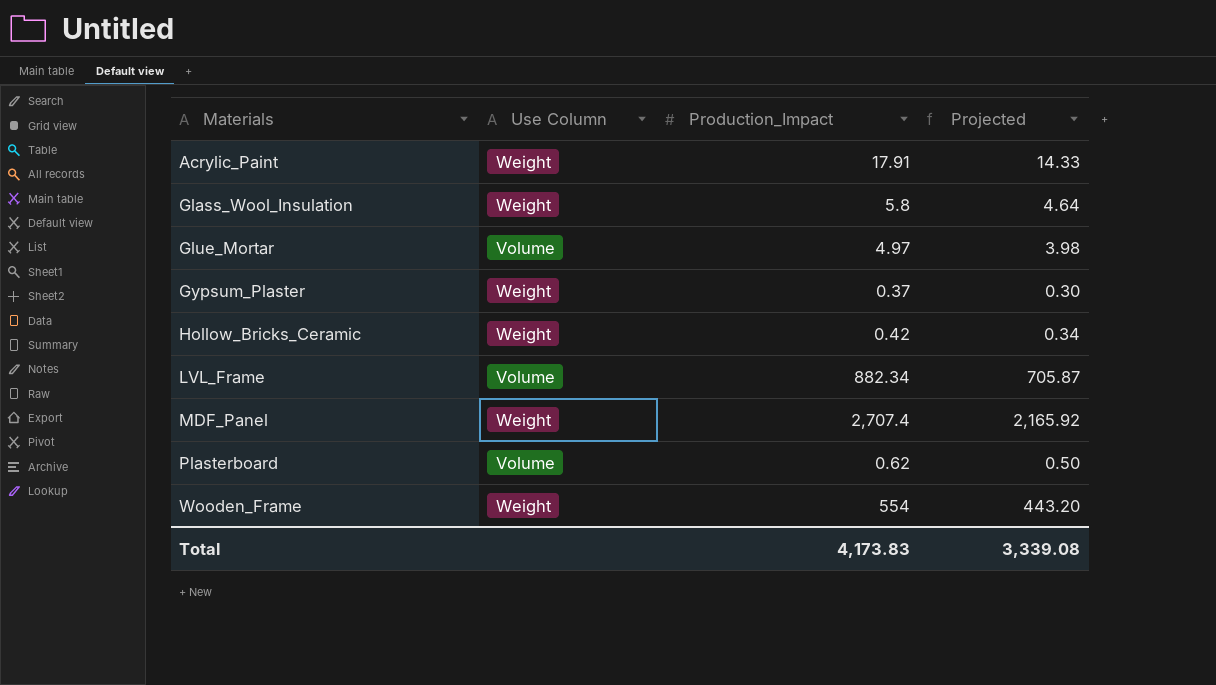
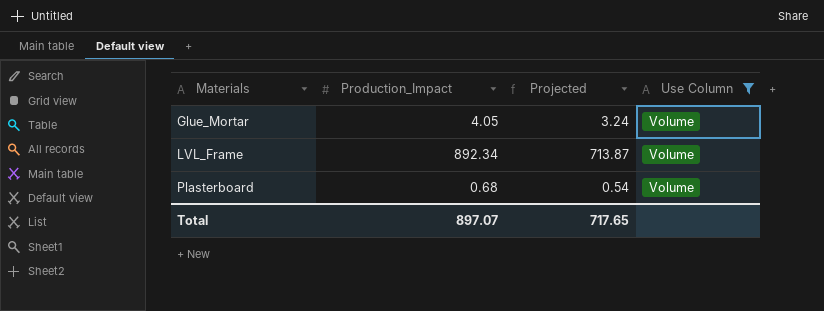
filter: none -> Use Column = Volume
column Use Column | position: 2 -> 4
Glue_Mortar | Production_Impact: 4.97 -> 4.05
Glue_Mortar | Projected: 3.98 -> 3.24
LVL_Frame | Production_Impact: 882.34 -> 892.34
LVL_Frame | Projected: 705.87 -> 713.87
Plasterboard | Production_Impact: 0.62 -> 0.68
Plasterboard | Projected: 0.50 -> 0.54
Total | Production_Impact: 4,173.83 -> 897.07
Total | Projected: 3,339.08 -> 717.65

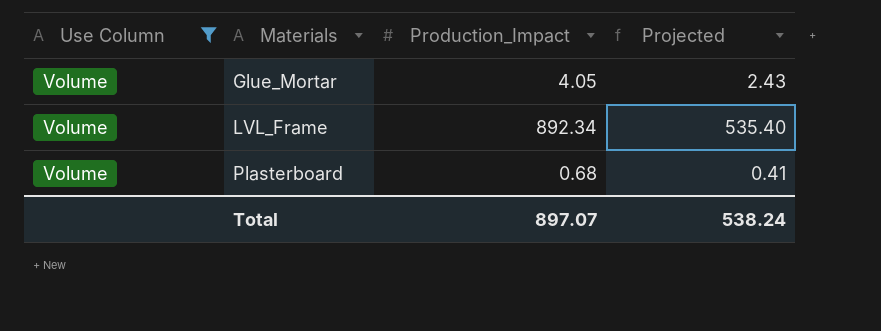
column Use Column | position: 4 -> 1
column Projected | formula: [Production_Impact] * 0.8 -> [Production_Impact] * 0.6
Total | Projected: 717.65 -> 538.24

